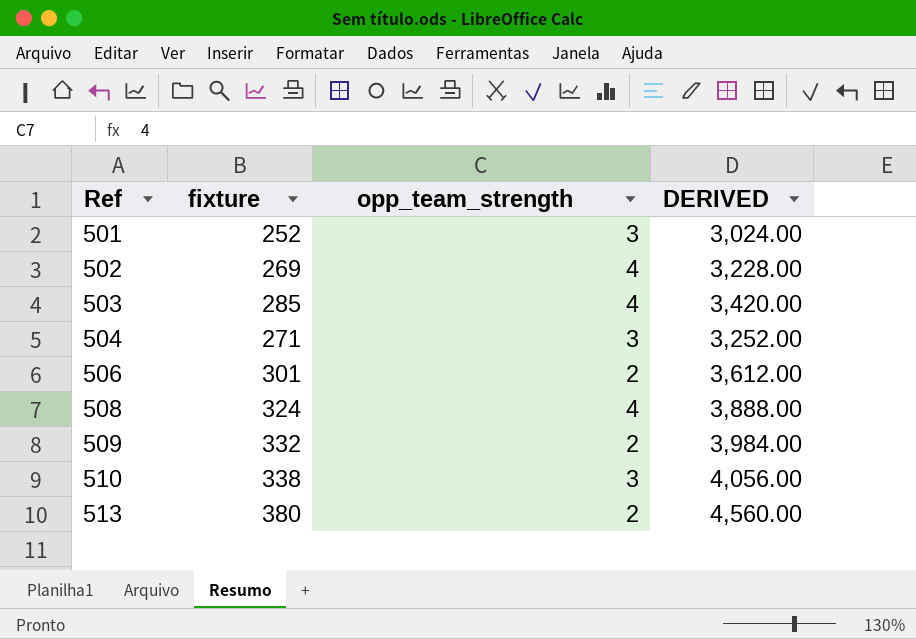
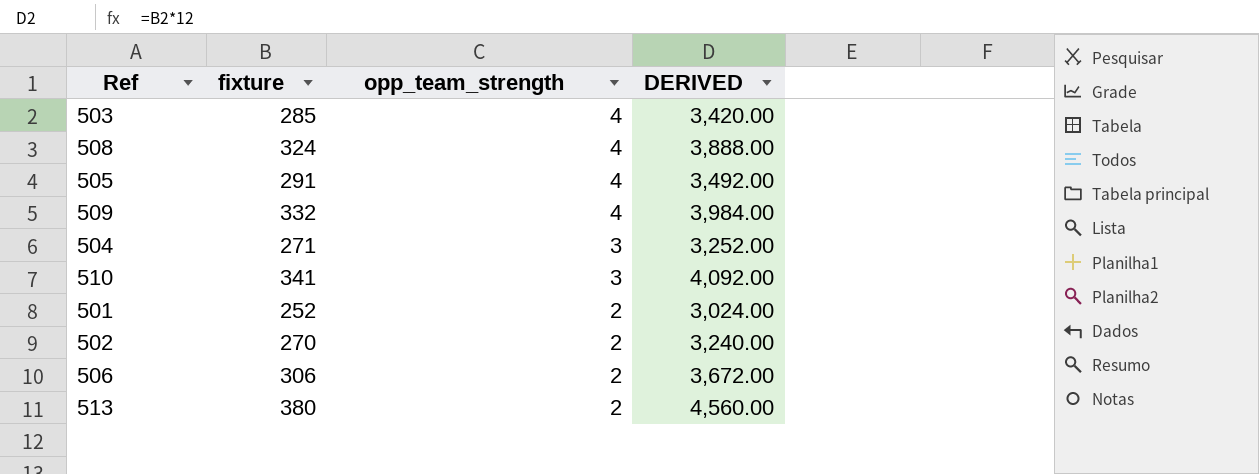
row order: Ref ascending -> opp_team_strength descending
row 505: none -> 291 | 4 | 3,492.00
509 | opp_team_strength: 2 -> 4
510 | fixture: 338 -> 341
510 | DERIVED: 4,056.00 -> 4,092.00
501 | opp_team_strength: 3 -> 2
502 | fixture: 269 -> 270
502 | opp_team_strength: 4 -> 2
502 | DERIVED: 3,228.00 -> 3,240.00
506 | fixture: 301 -> 306
506 | DERIVED: 3,612.00 -> 3,672.00

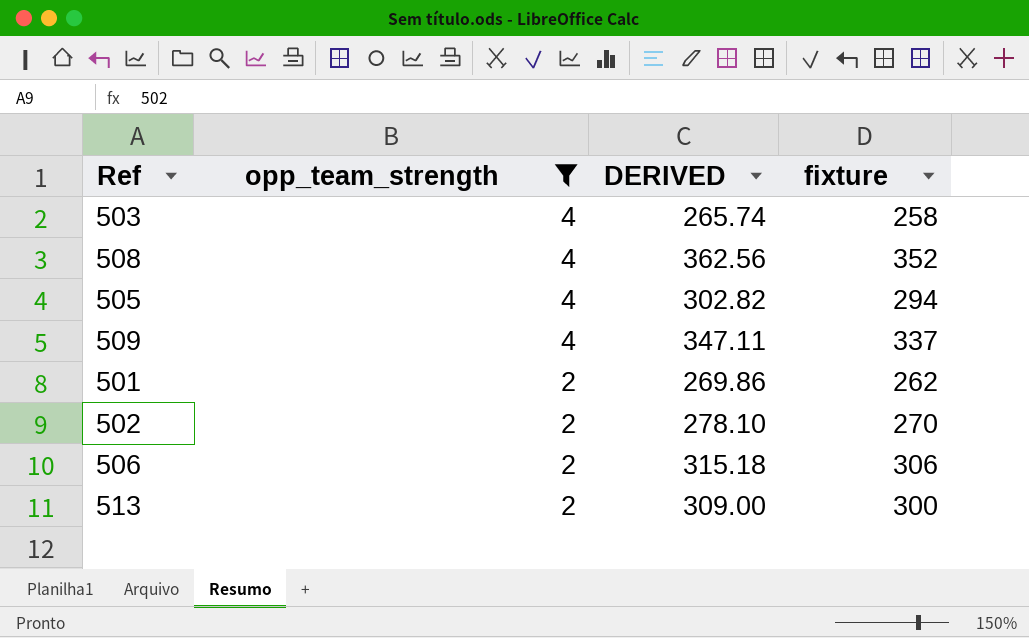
filter: none -> opp_team_strength != 3
column DERIVED | formula: [fixture] * 12 -> [fixture] * 1.03
column fixture | position: 2 -> 4
503 | fixture: 285 -> 258
508 | fixture: 324 -> 352
505 | fixture: 291 -> 294
509 | fixture: 332 -> 337
501 | fixture: 252 -> 262
513 | fixture: 380 -> 300

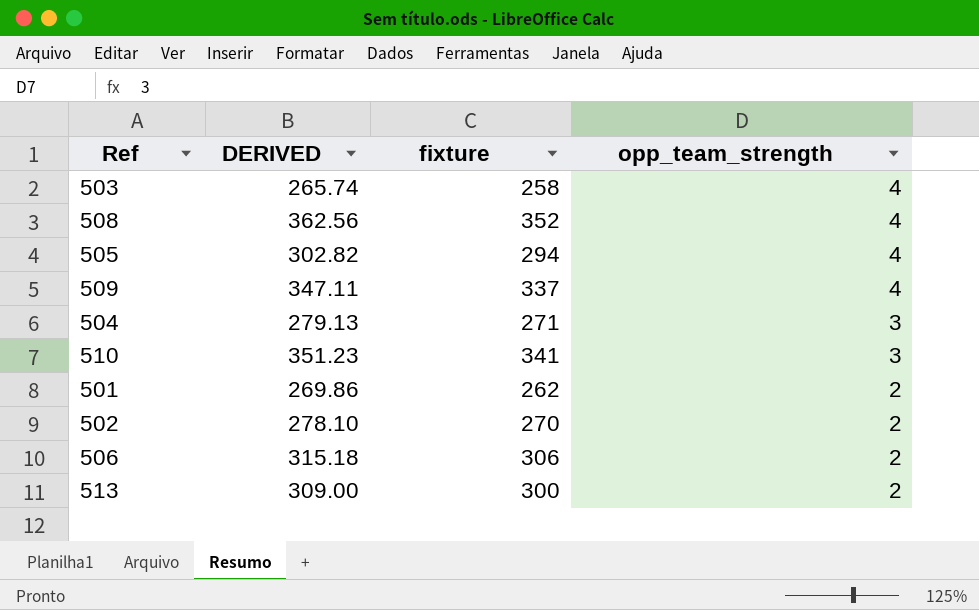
filter: opp_team_strength != 3 -> none
column opp_team_strength | position: 2 -> 4

